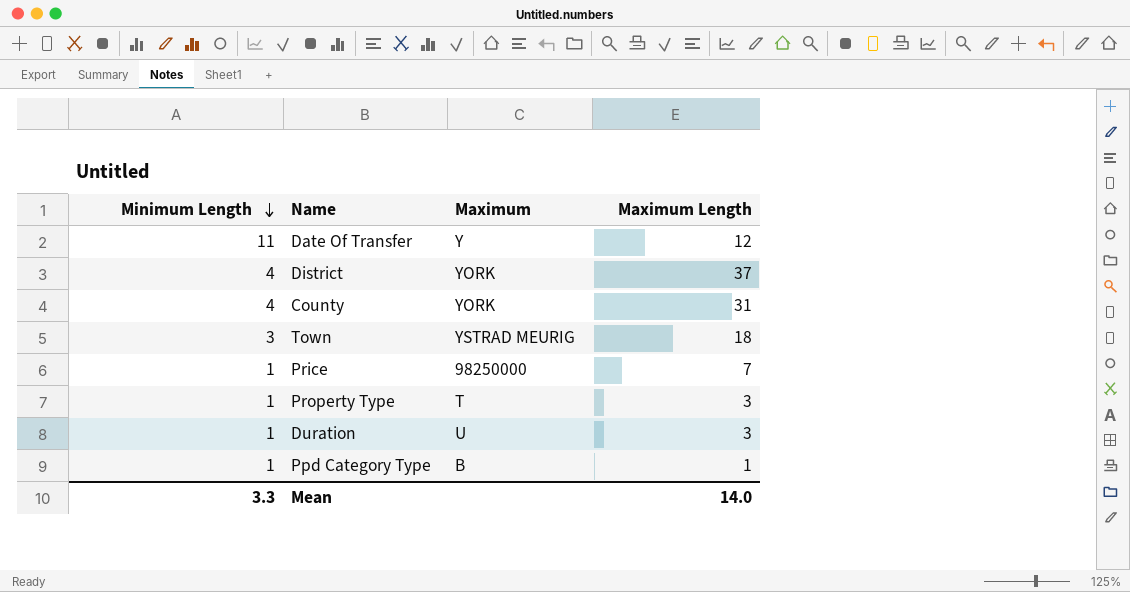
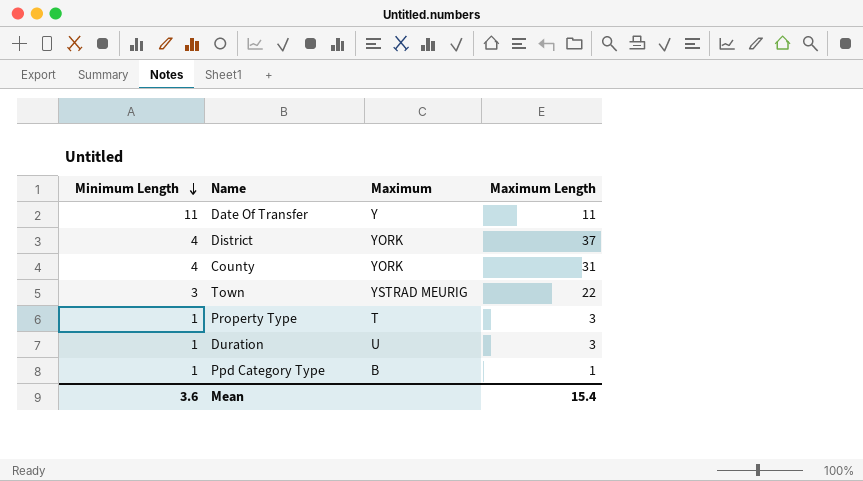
row Price: 1 | 98250000 | 7 -> none
Date Of Transfer | Maximum Length: 12 -> 11
Town | Maximum Length: 18 -> 22
Mean | Minimum Length: 3.3 -> 3.6
Mean | Maximum Length: 14.0 -> 15.4

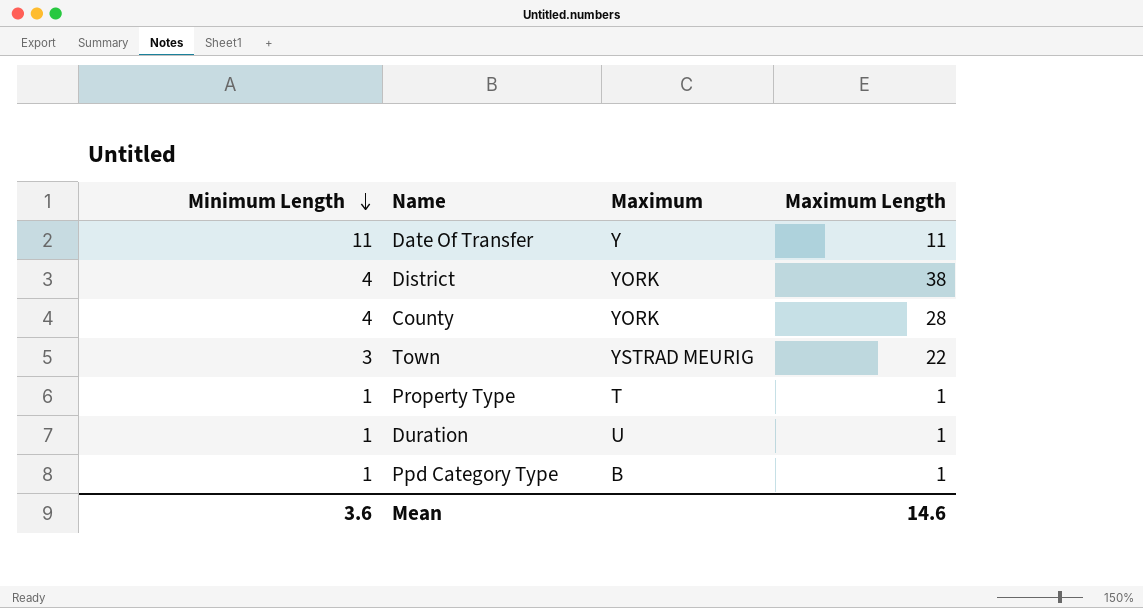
District | Maximum Length: 37 -> 38
County | Maximum Length: 31 -> 28
Property Type | Maximum Length: 3 -> 1
Duration | Maximum Length: 3 -> 1
Mean | Maximum Length: 15.4 -> 14.6

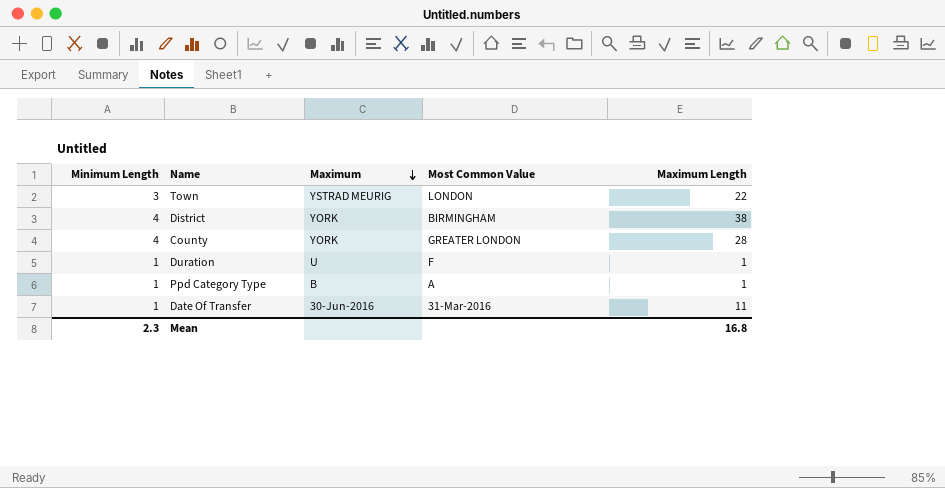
row order: Minimum Length descending -> Maximum descending
column Most Common Value | position: none -> 4
row Property Type: 1 | T | 1 -> none
Date Of Transfer | Minimum Length: 11 -> 1
Date Of Transfer | Maximum: Y -> 30-Jun-2016
Mean | Minimum Length: 3.6 -> 2.3
Mean | Maximum Length: 14.6 -> 16.8

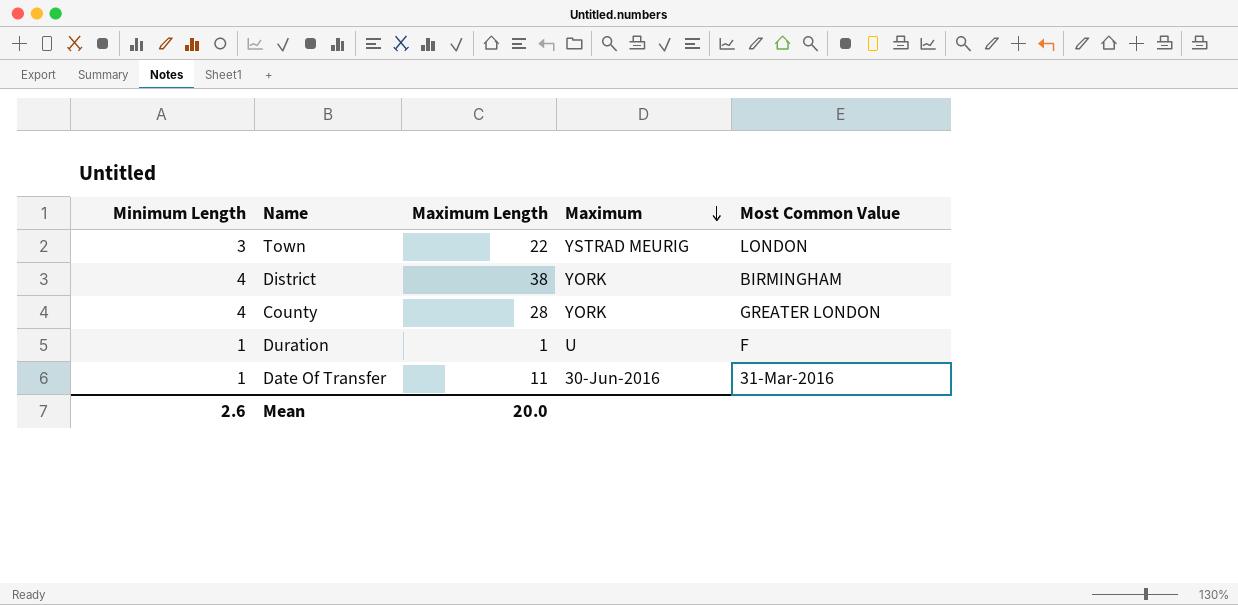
column Maximum Length | position: 5 -> 3
row Ppd Category Type: 1 | B | A | 1 -> none
Mean | Minimum Length: 2.3 -> 2.6
Mean | Maximum Length: 16.8 -> 20.0

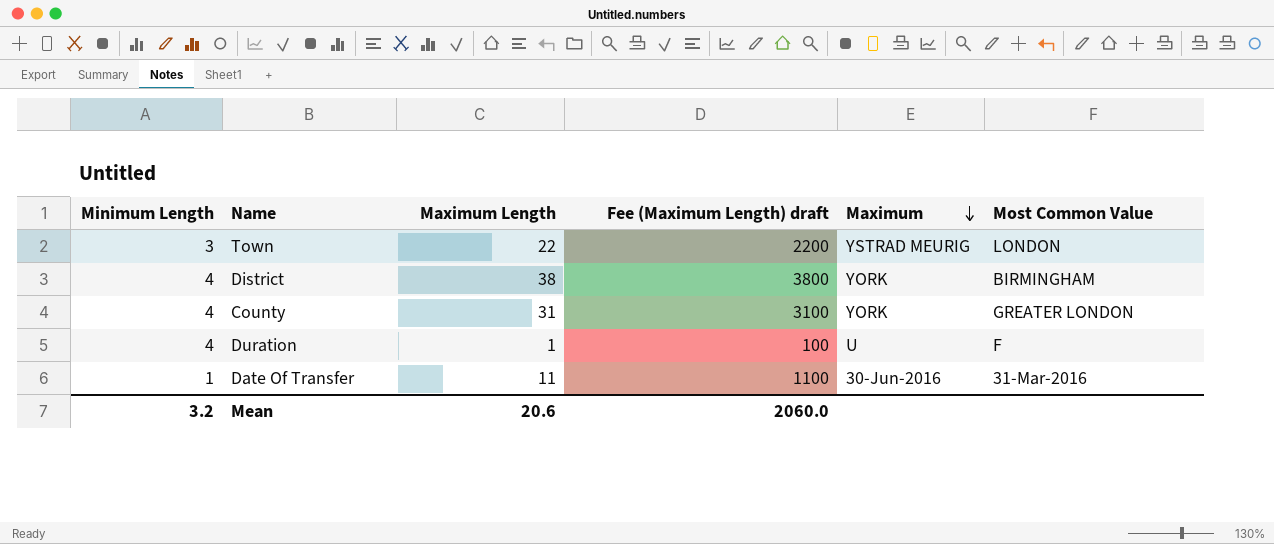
column Fee (Maximum Length) draft | formula: none -> [Maximum Length] * 100
County | Maximum Length: 28 -> 31
Duration | Minimum Length: 1 -> 4
Mean | Minimum Length: 2.6 -> 3.2
Mean | Maximum Length: 20.0 -> 20.6

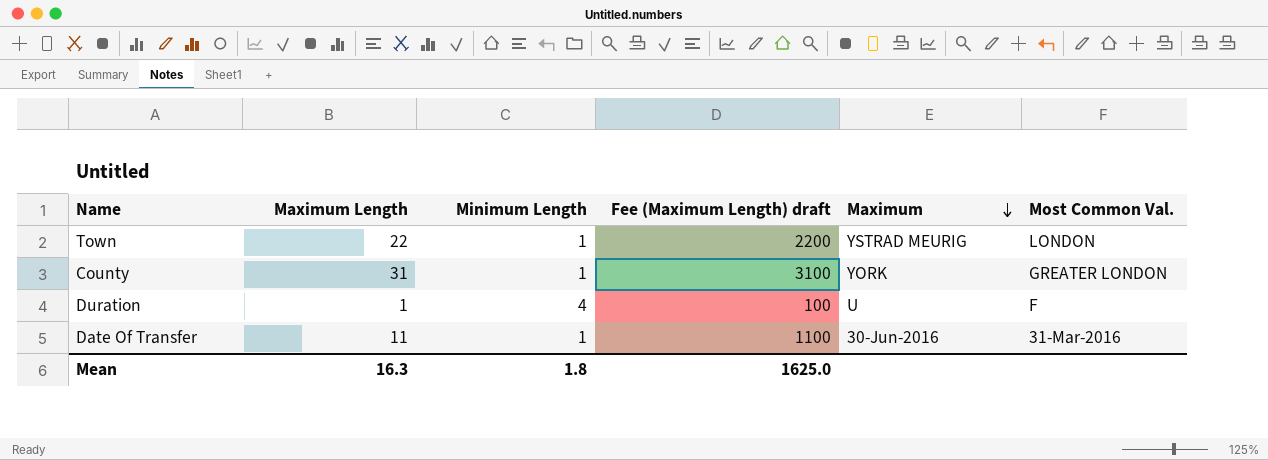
column Minimum Length | position: 1 -> 3
column name: Most Common Value -> Most Common Val.
row District: 4 | 38 | 3800 | YORK | BIRMINGHAM -> none
Town | Minimum Length: 3 -> 1
County | Minimum Length: 4 -> 1
Mean | Maximum Length: 20.6 -> 16.3
Mean | Minimum Length: 3.2 -> 1.8
Mean | Fee (Maximum Length) draft: 2060.0 -> 1625.0

